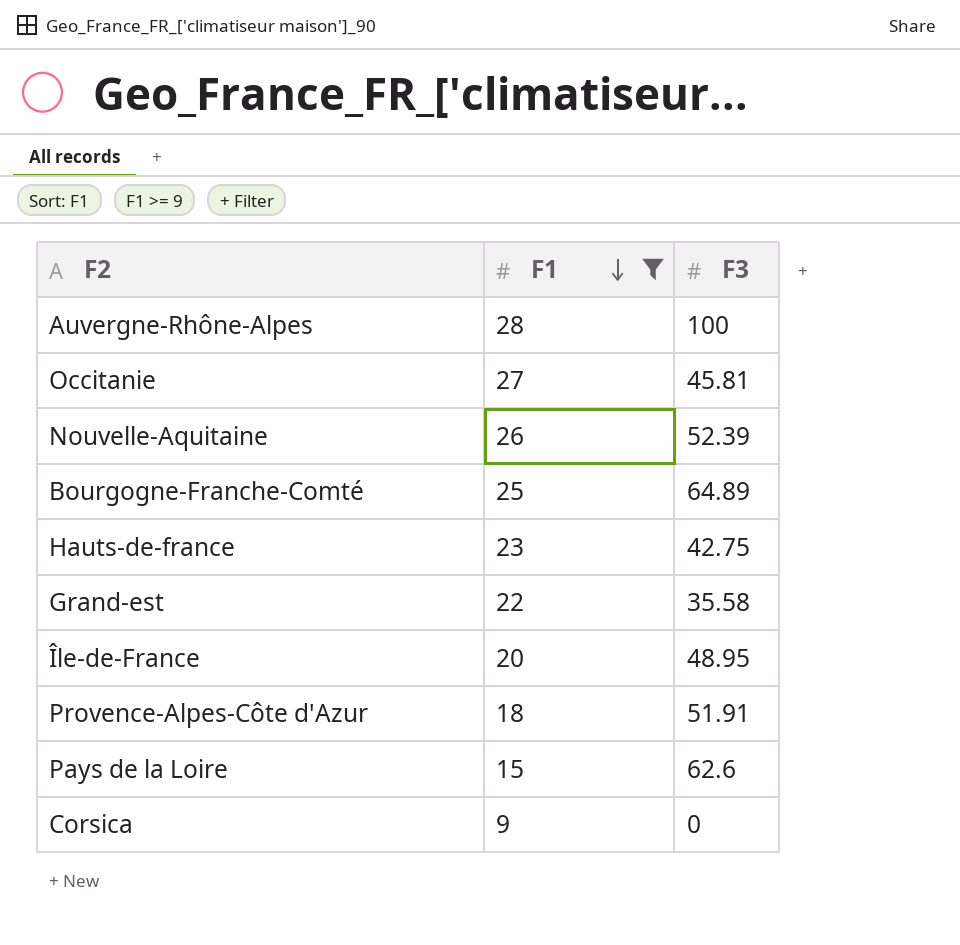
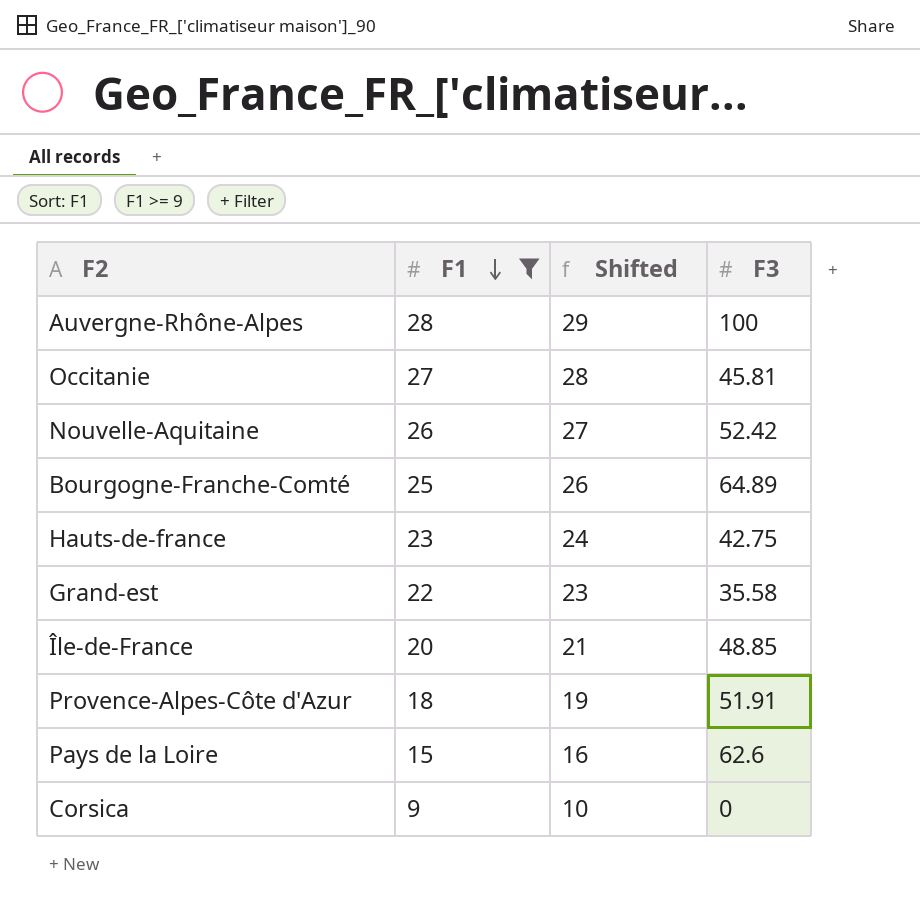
column Shifted | formula: none -> [F1] + 1
Nouvelle-Aquitaine | F3: 52.39 -> 52.42
Île-de-France | F3: 48.95 -> 48.85

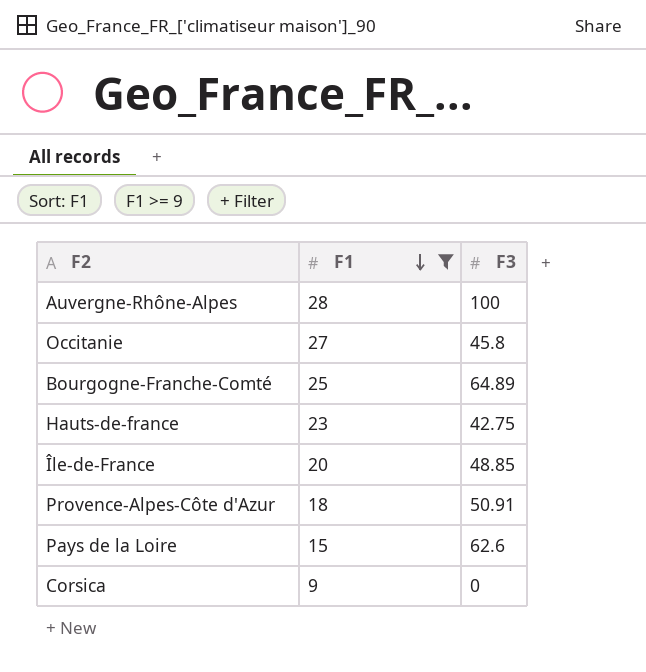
column Shifted | formula: [F1] + 1 -> none
row Nouvelle-Aquitaine: 26 | 27 | 52.42 -> none
row Grand-est: 22 | 23 | 35.58 -> none
Occitanie | F3: 45.81 -> 45.8
Provence-Alpes-Côte d'Azur | F3: 51.91 -> 50.91

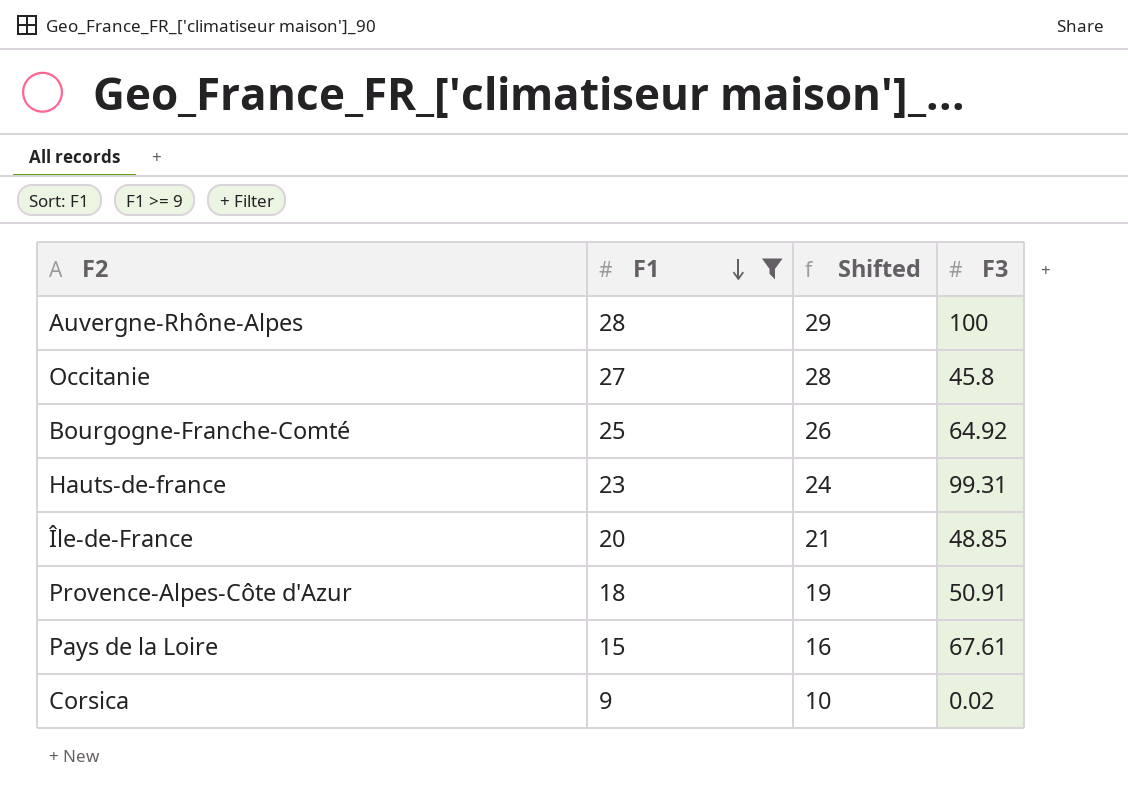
column Shifted | formula: none -> [F1] + 1
Bourgogne-Franche-Comté | F3: 64.89 -> 64.92
Hauts-de-france | F3: 42.75 -> 99.31
Pays de la Loire | F3: 62.6 -> 67.61
Corsica | F3: 0 -> 0.02

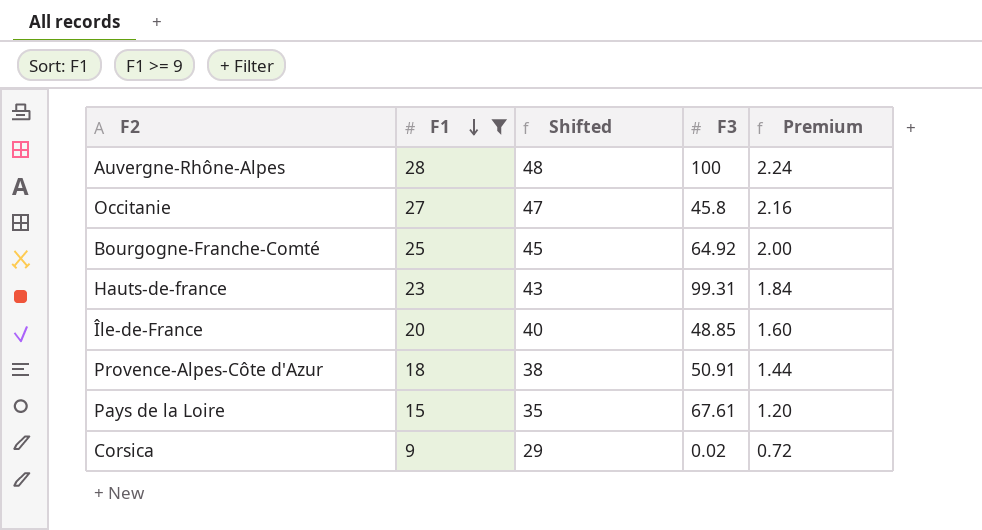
column Shifted | formula: [F1] + 1 -> [F1] + 20
column Premium | formula: none -> [F1] * 0.08

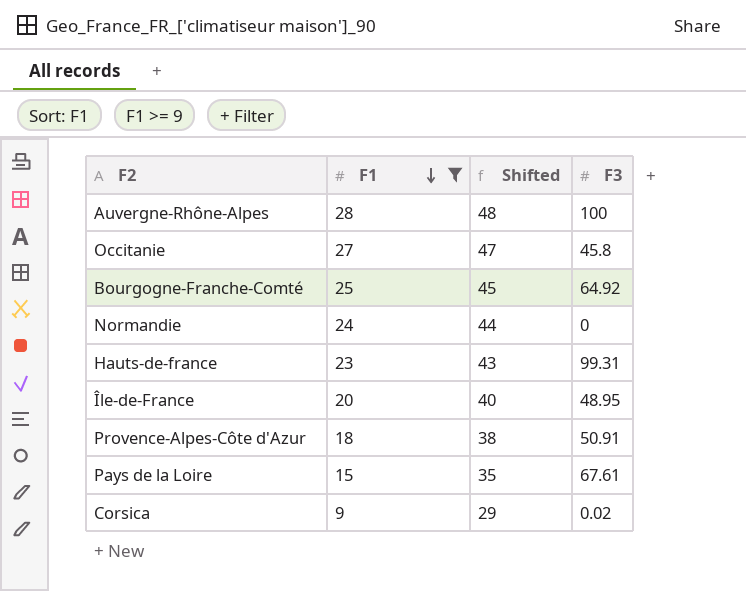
column Premium | formula: [F1] * 0.08 -> none
row Normandie: none -> 24 | 44 | 0
Île-de-France | F3: 48.85 -> 48.95

